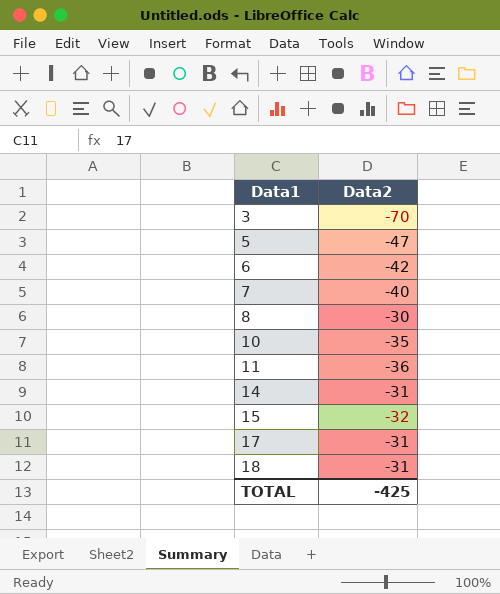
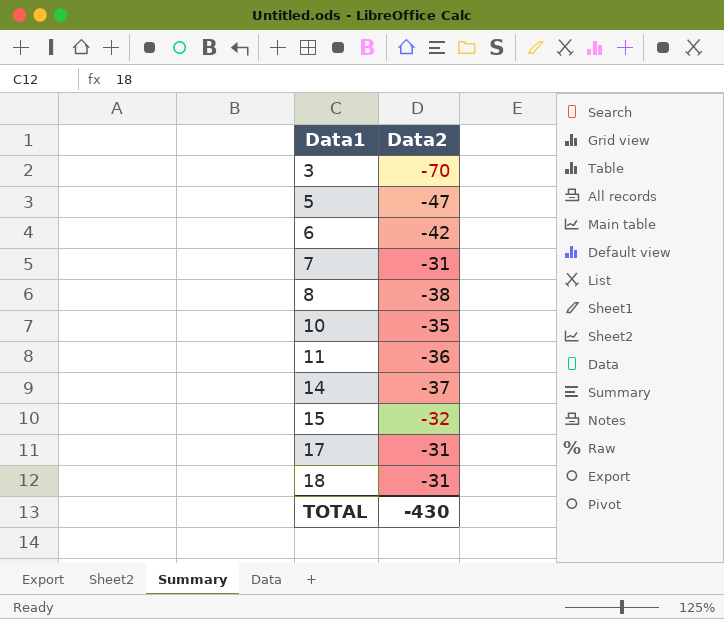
7 | Data2: -40 -> -31
8 | Data2: -30 -> -38
14 | Data2: -31 -> -37
TOTAL | Data2: -425 -> -430

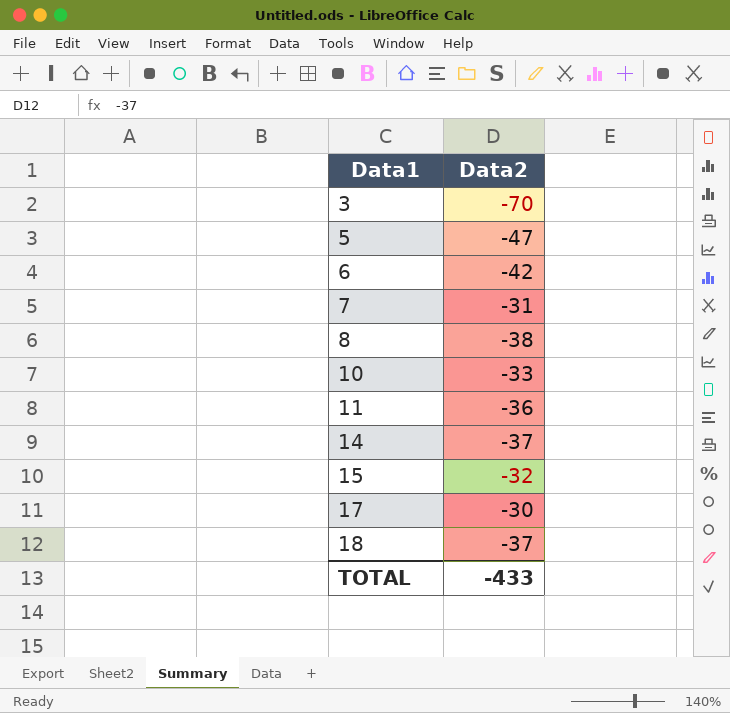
10 | Data2: -35 -> -33
17 | Data2: -31 -> -30
18 | Data2: -31 -> -37
TOTAL | Data2: -430 -> -433

